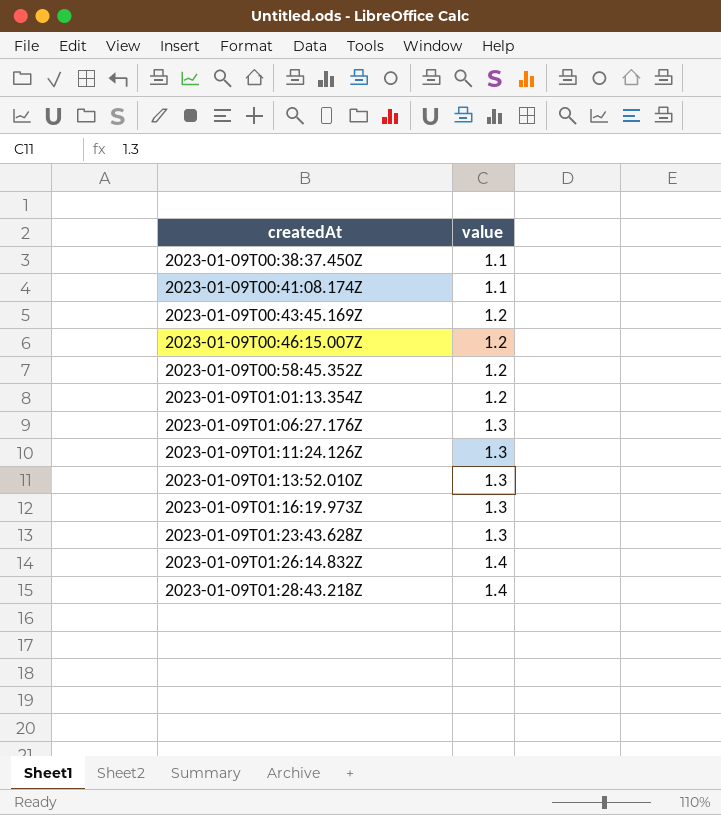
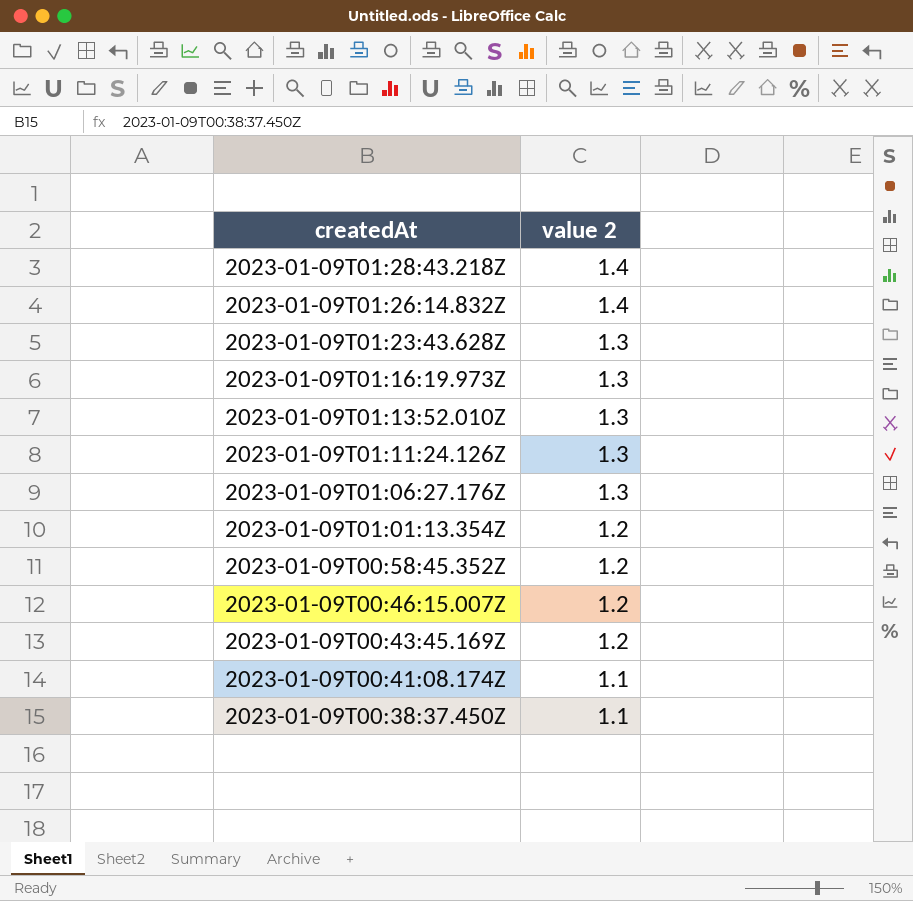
row order: createdAt ascending -> createdAt descending
column name: value -> value 2

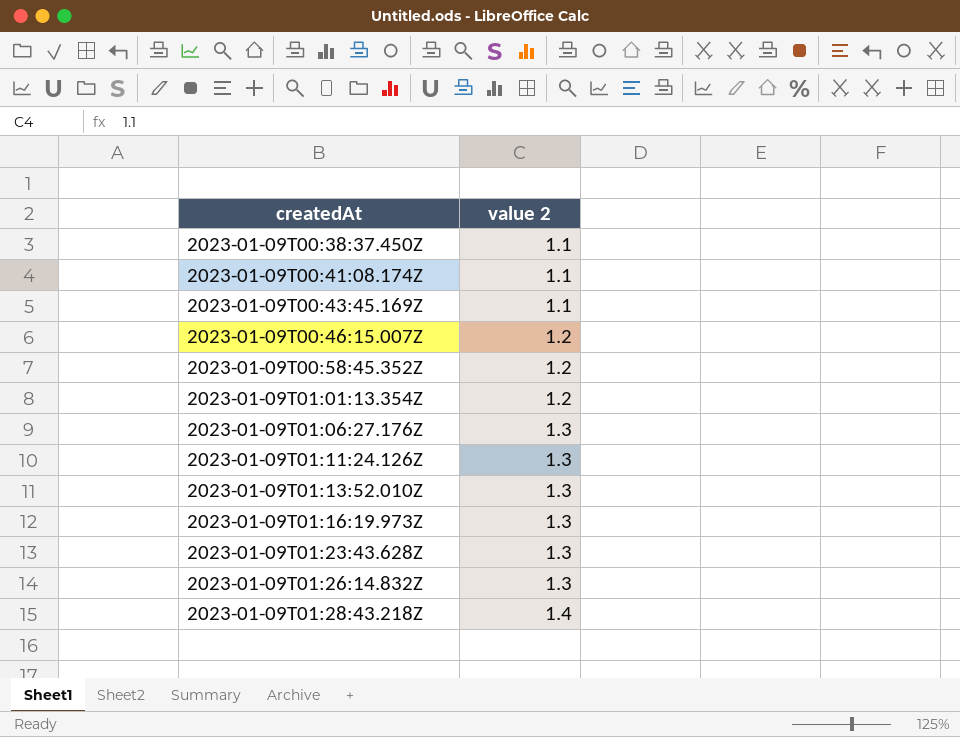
row order: createdAt descending -> createdAt ascending
2023-01-09T00:43:45.169Z | value 2: 1.2 -> 1.1
2023-01-09T01:26:14.832Z | value 2: 1.4 -> 1.3

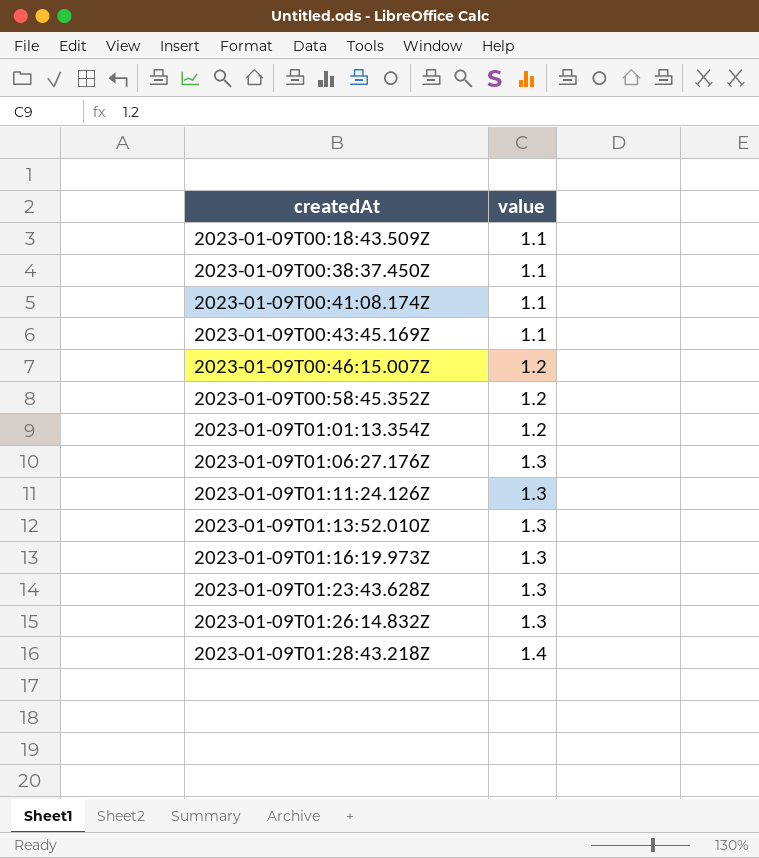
column name: value 2 -> value
row 2023-01-09T00:18:43.509Z: none -> 1.1

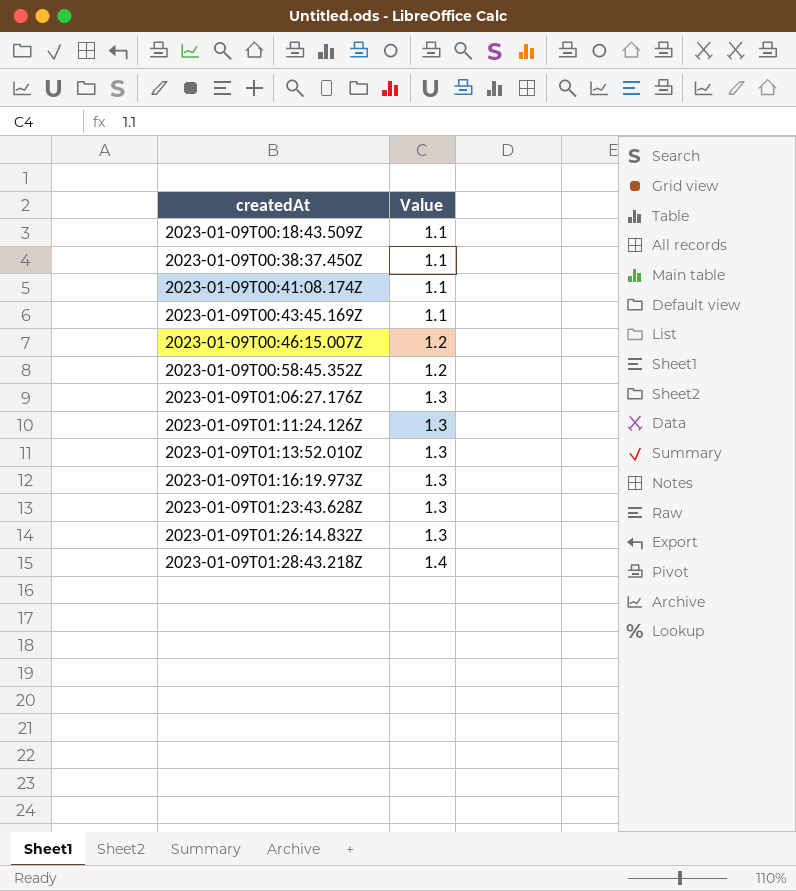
column name: value -> Value
row 2023-01-09T01:01:13.354Z: 1.2 -> none

